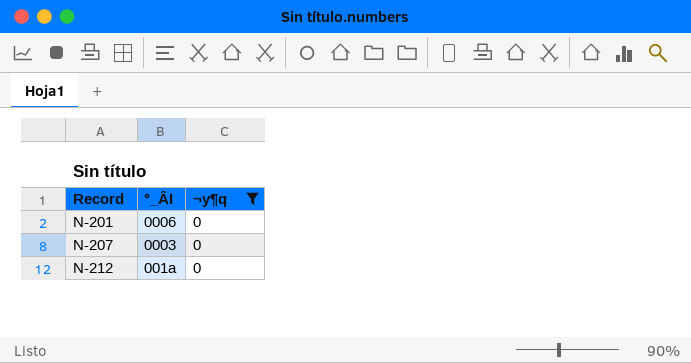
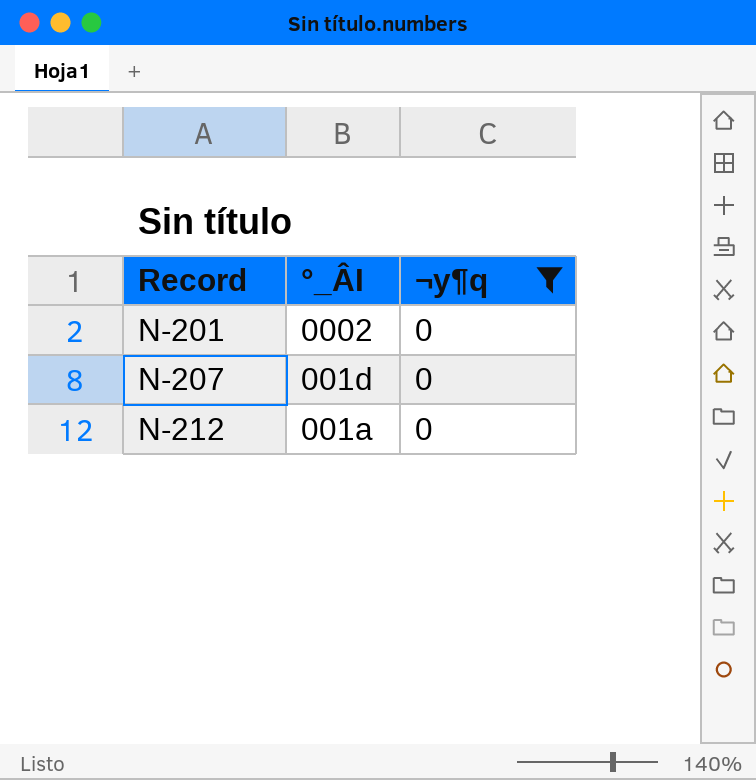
N-201 | °_ÂI: 0006 -> 0002
N-207 | °_ÂI: 0003 -> 001d

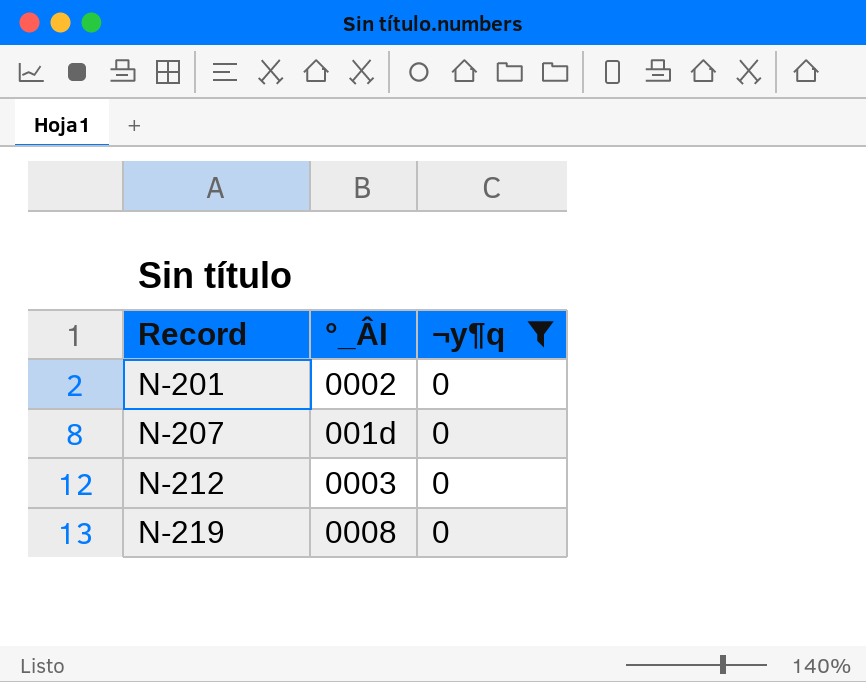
N-212 | °_ÂI: 001a -> 0003
row N-219: none -> 0008 | 0

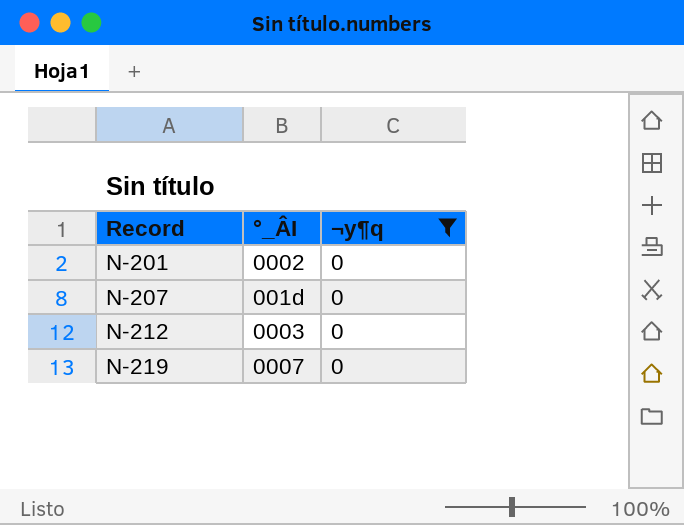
N-219 | °_ÂI: 0008 -> 0007

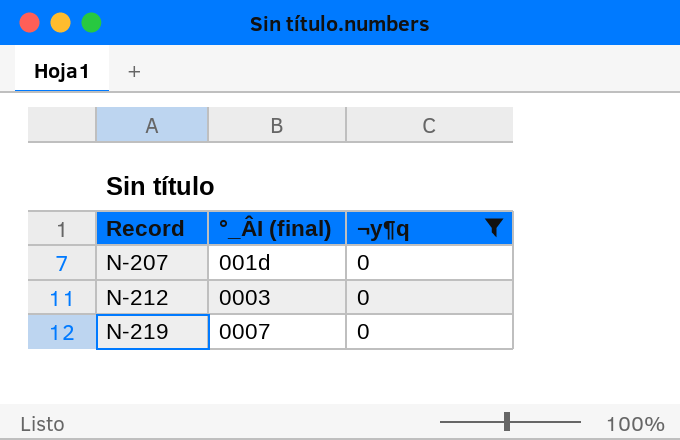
column name: °_ÂI -> °_ÂI (final)
row N-201: 0002 | 0 -> none

